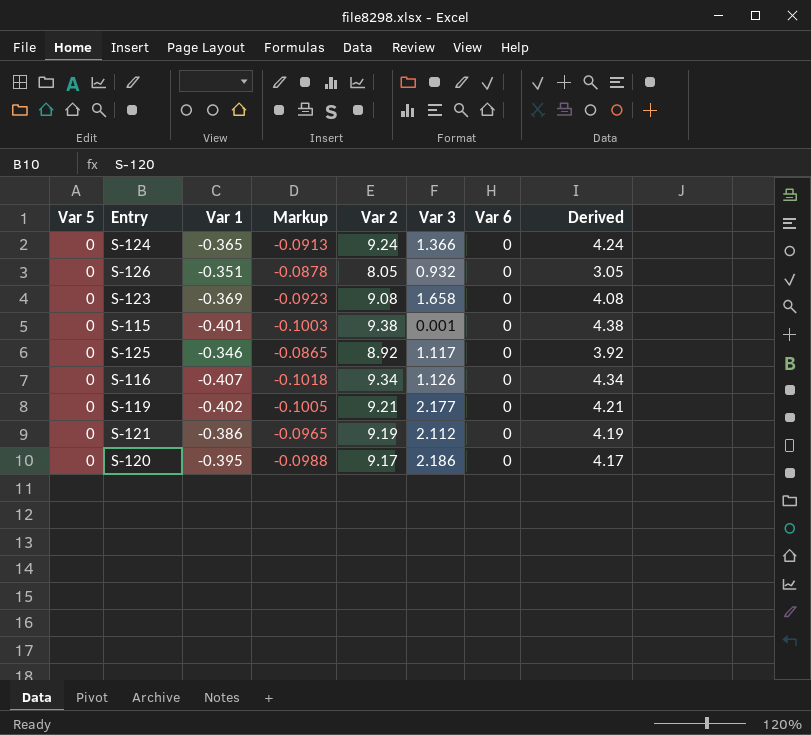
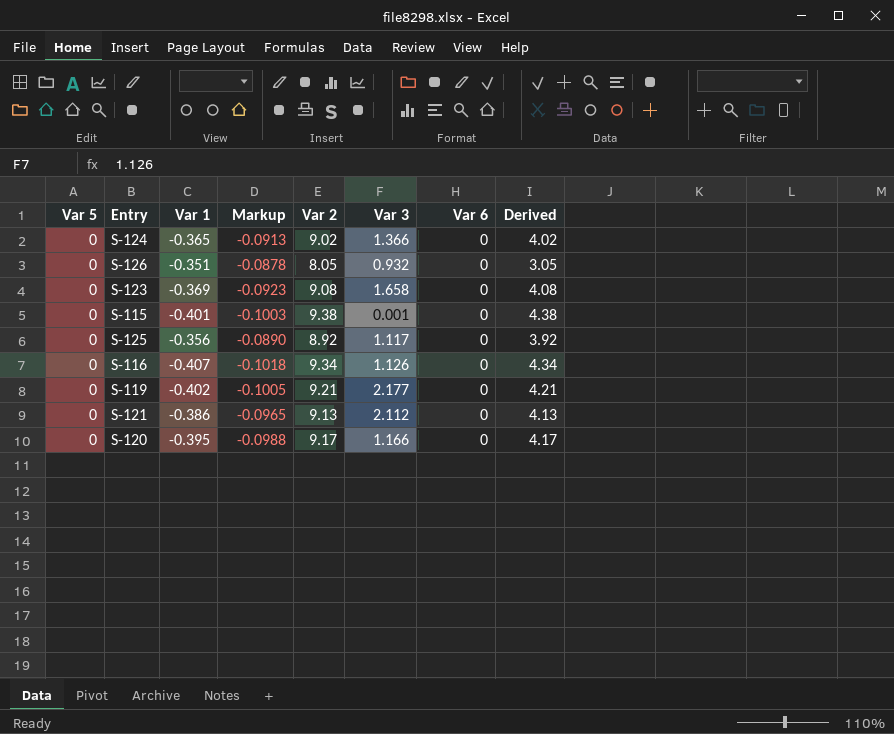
S-124 | Var 2: 9.24 -> 9.02
S-124 | Derived: 4.24 -> 4.02
S-125 | Var 1: -0.346 -> -0.356
S-125 | Markup: -0.0865 -> -0.0890
S-121 | Var 2: 9.19 -> 9.13
S-121 | Derived: 4.19 -> 4.13
S-120 | Var 3: 2.186 -> 1.166

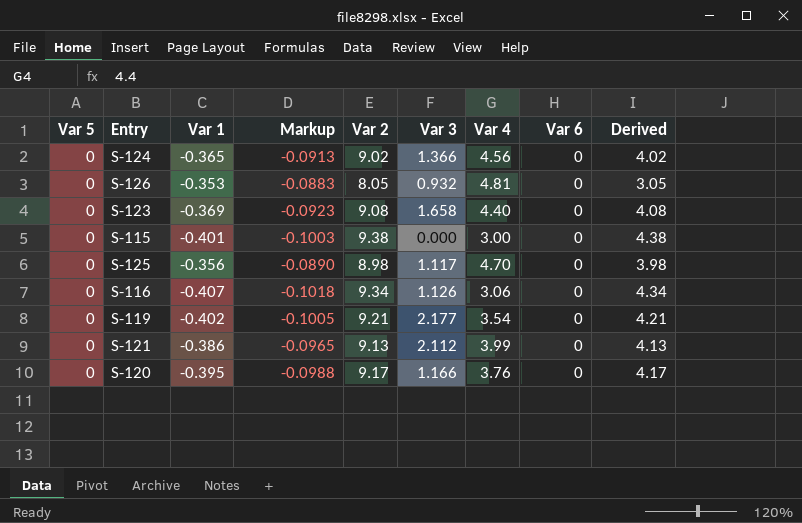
column Var 4 | position: none -> 7
S-126 | Var 1: -0.351 -> -0.353
S-126 | Markup: -0.0878 -> -0.0883
S-115 | Var 3: 0.001 -> 0.000
S-125 | Var 2: 8.92 -> 8.98
S-125 | Derived: 3.92 -> 3.98

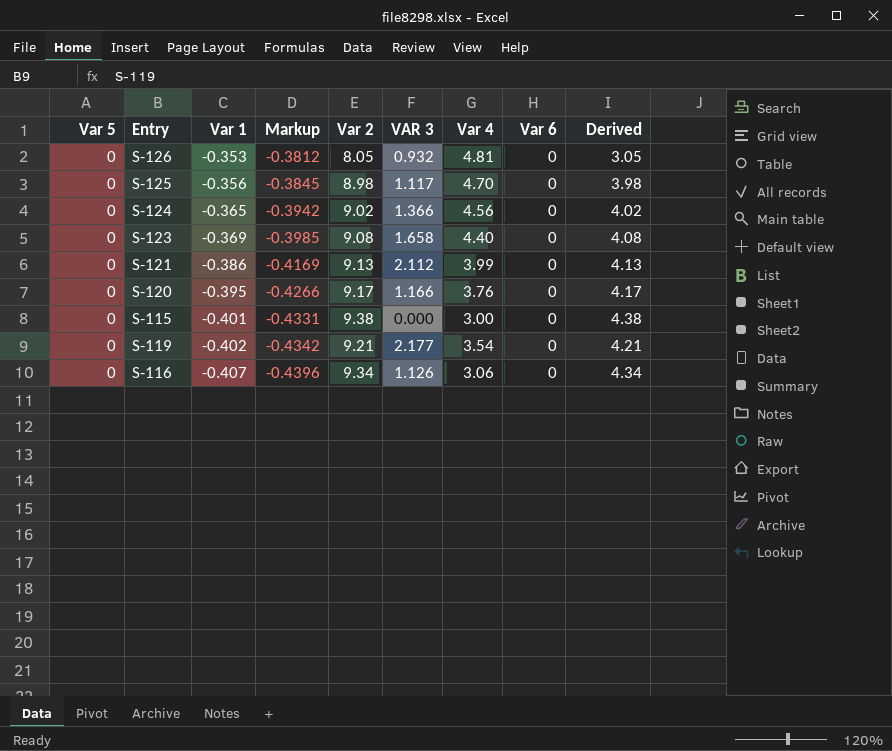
row order: none -> Var 1 descending
column Markup | formula: [Var 1] * 0.25 -> [Var 1] * 1.08
column name: Var 3 -> VAR 3

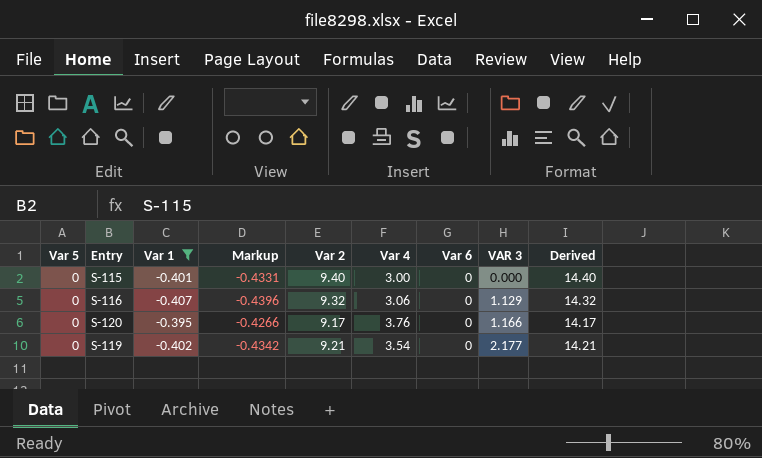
filter: none -> Var 1 <= -0.395
row order: Var 1 descending -> VAR 3 ascending
column VAR 3 | position: 6 -> 8
column Derived | formula: [Var 2] - 5 -> [Var 2] + 5
S-115 | Var 2: 9.38 -> 9.40
S-116 | Var 2: 9.34 -> 9.32
S-116 | VAR 3: 1.126 -> 1.129

